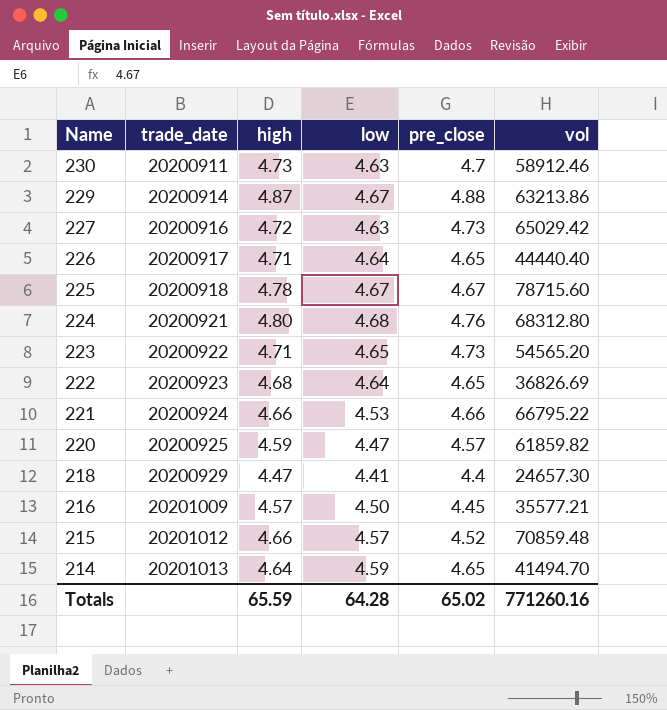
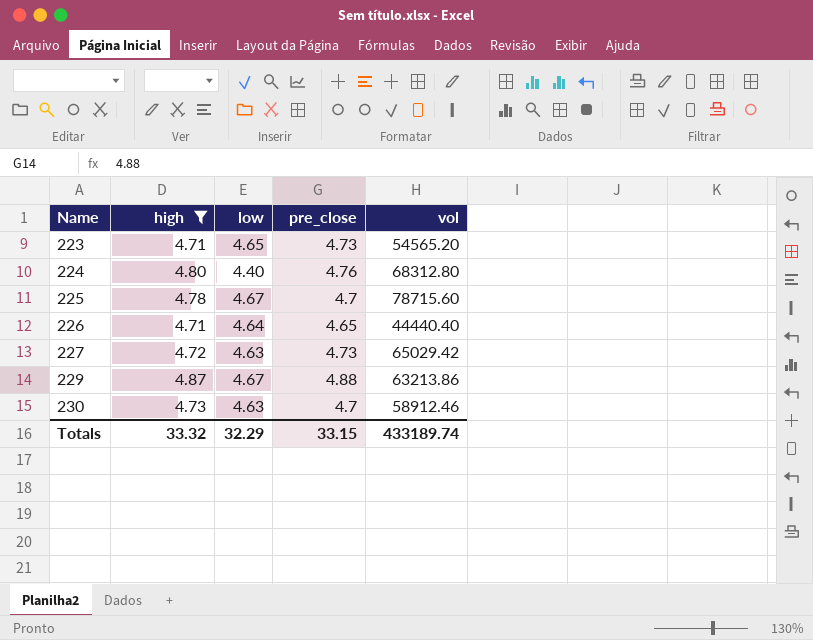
filter: none -> high >= 4.71
row order: Name descending -> Name ascending
column trade_date | position: 2 -> none
224 | low: 4.68 -> 4.40
225 | pre_close: 4.67 -> 4.7
Totals | high: 65.59 -> 33.32
Totals | low: 64.28 -> 32.29
Totals | pre_close: 65.02 -> 33.15
Totals | vol: 771260.16 -> 433189.74

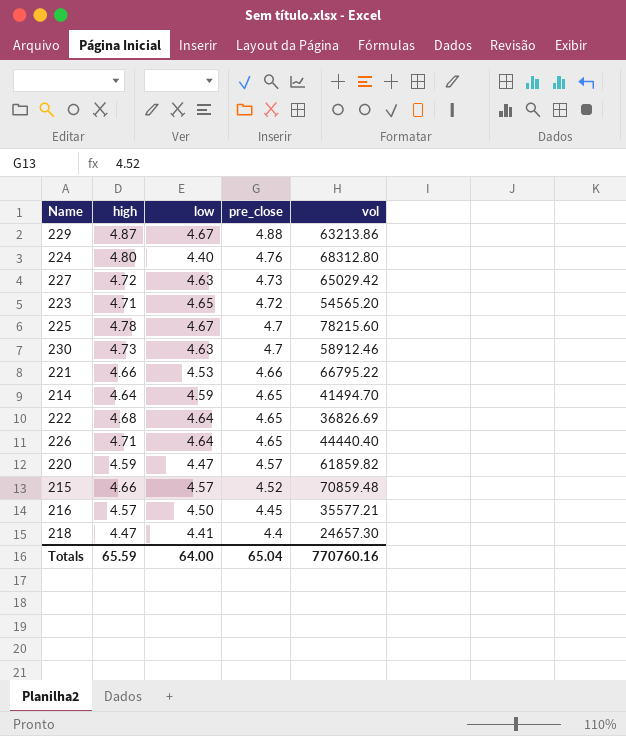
filter: high >= 4.71 -> none
row order: Name ascending -> pre_close descending
223 | pre_close: 4.73 -> 4.72
225 | vol: 78715.60 -> 78215.60
Totals | high: 33.32 -> 65.59
Totals | low: 32.29 -> 64.00
Totals | pre_close: 33.15 -> 65.04
Totals | vol: 433189.74 -> 770760.16

